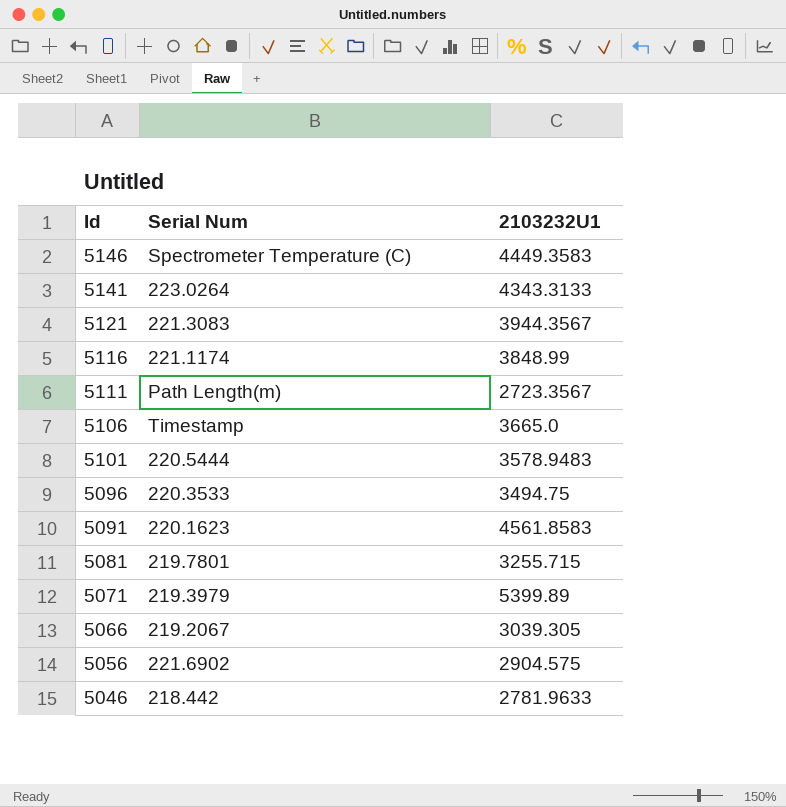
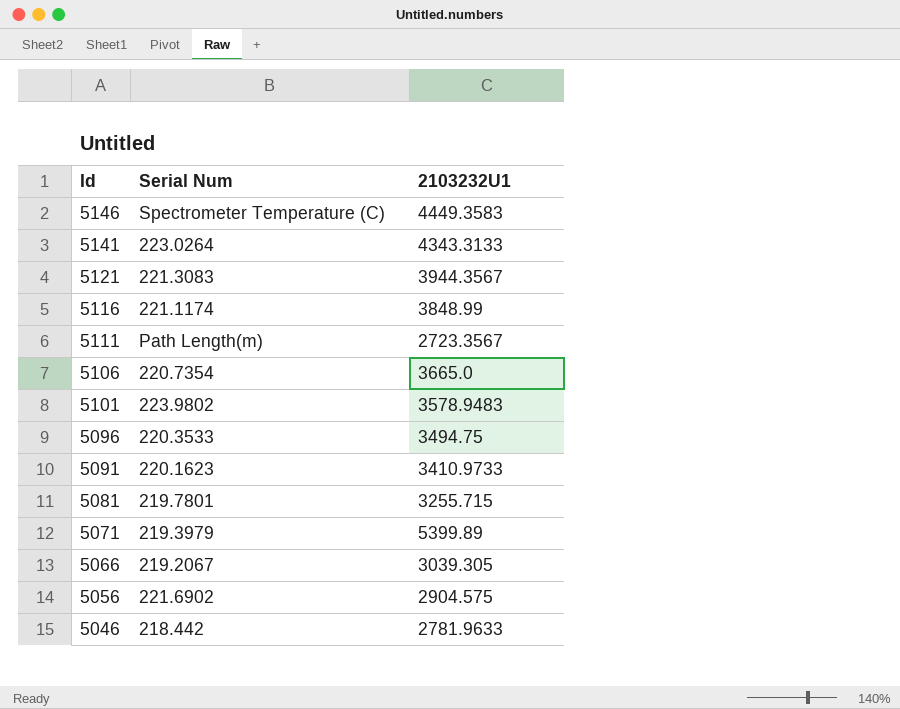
5106 | Serial Num: Timestamp -> 220.7354
5101 | Serial Num: 220.5444 -> 223.9802
5091 | 2103232U1: 4561.8583 -> 3410.9733

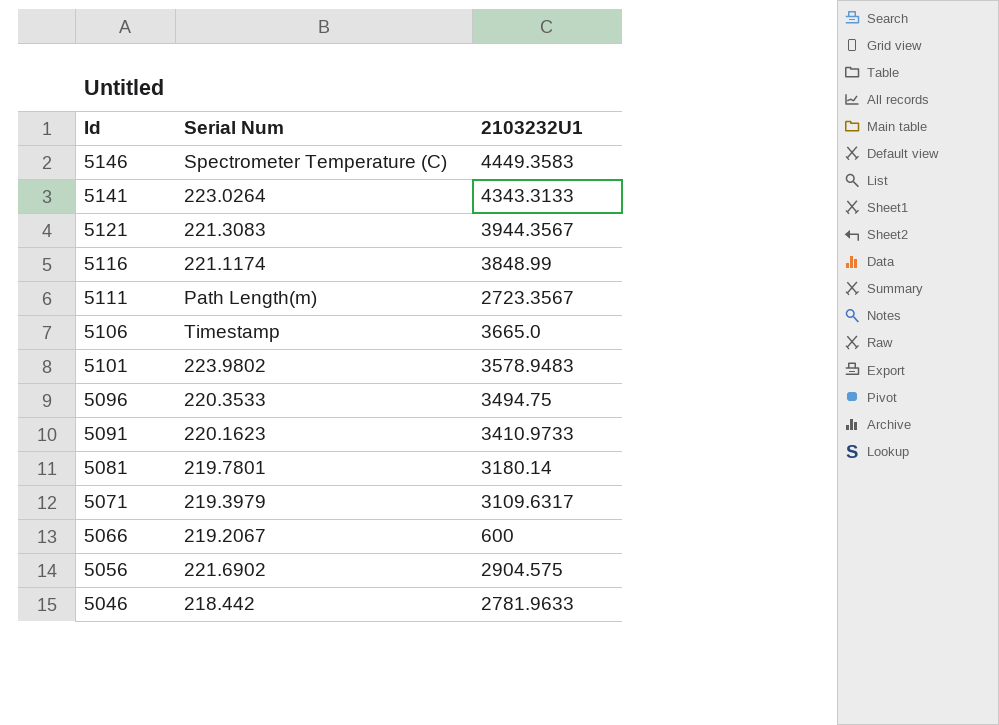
5106 | Serial Num: 220.7354 -> Timestamp
5081 | 2103232U1: 3255.715 -> 3180.14
5071 | 2103232U1: 5399.89 -> 3109.6317
5066 | 2103232U1: 3039.305 -> 600

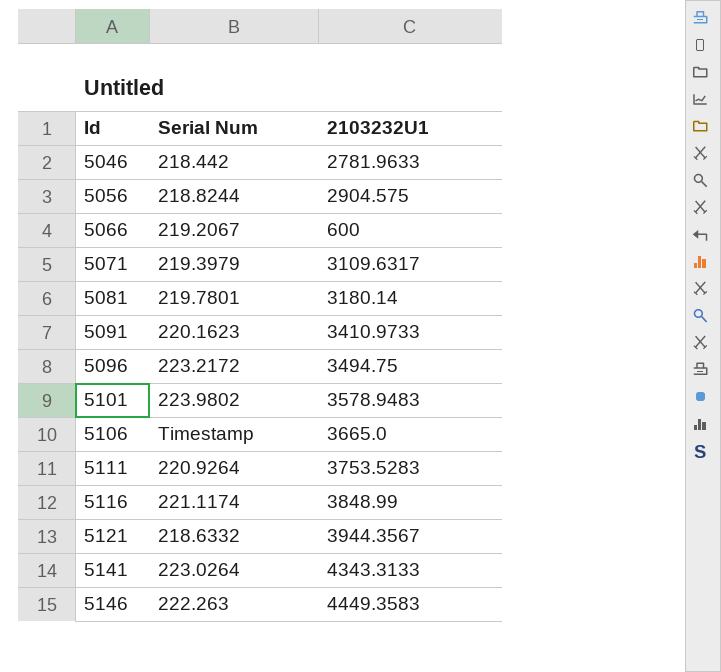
row order: Id descending -> Id ascending
5056 | Serial Num: 221.6902 -> 218.8244
5096 | Serial Num: 220.3533 -> 223.2172
5111 | Serial Num: Path Length(m) -> 220.9264
5111 | 2103232U1: 2723.3567 -> 3753.5283
5121 | Serial Num: 221.3083 -> 218.6332
5146 | Serial Num: Spectrometer Temperature (C) -> 222.263

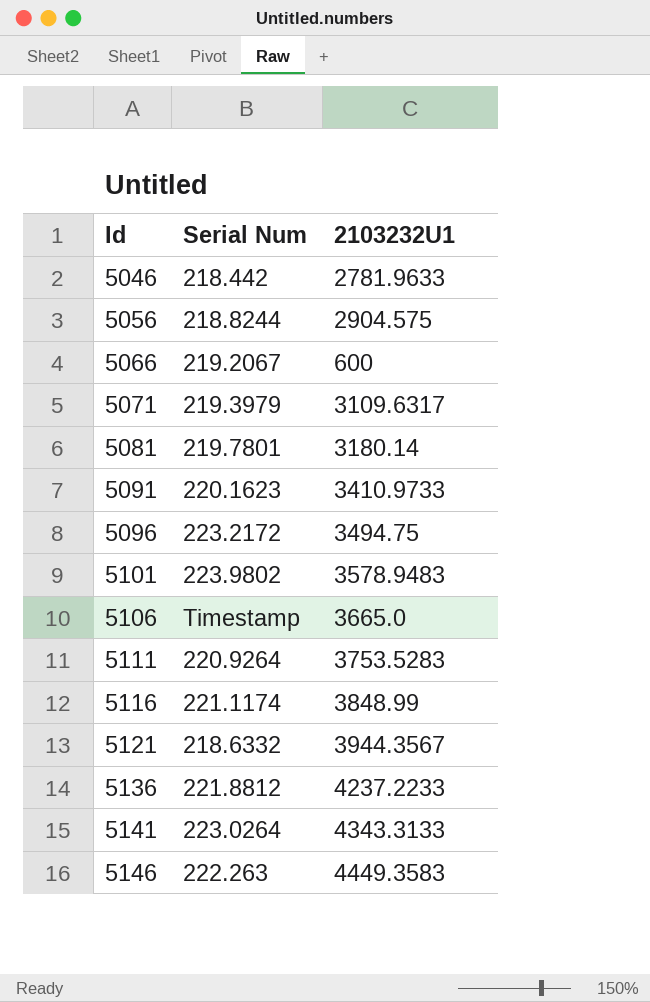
row 5136: none -> 221.8812 | 4237.2233

